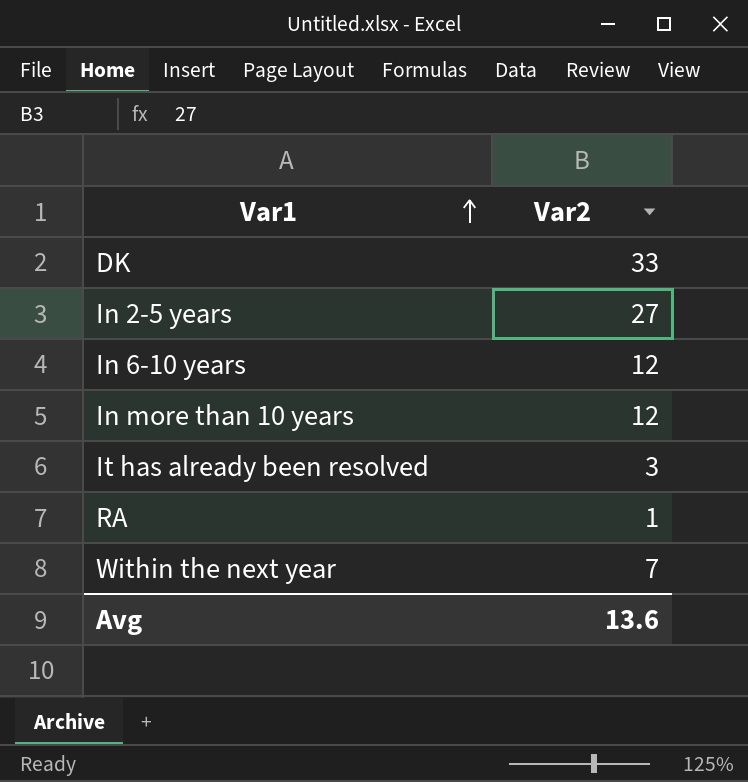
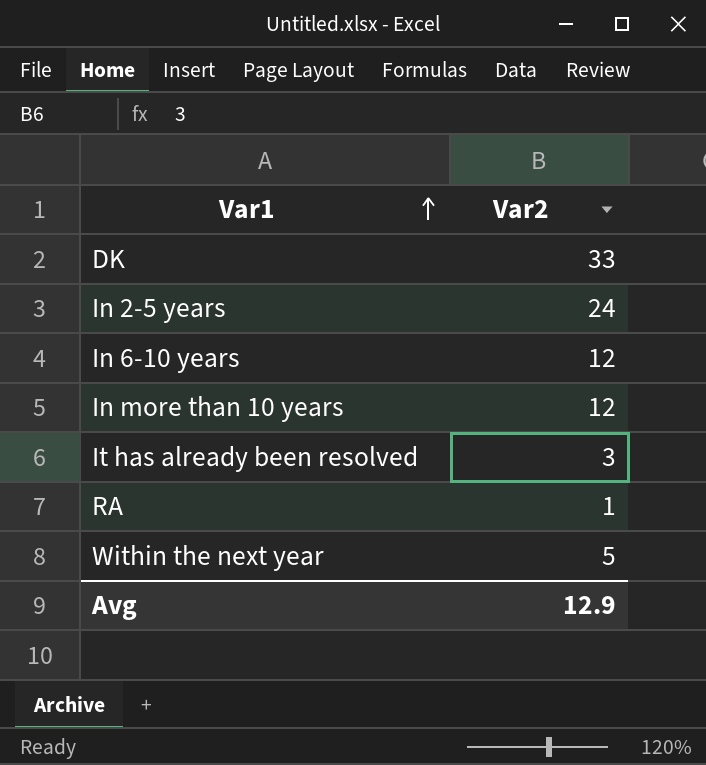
In 2-5 years | Var2: 27 -> 24
Within the next year | Var2: 7 -> 5
Avg | Var2: 13.6 -> 12.9

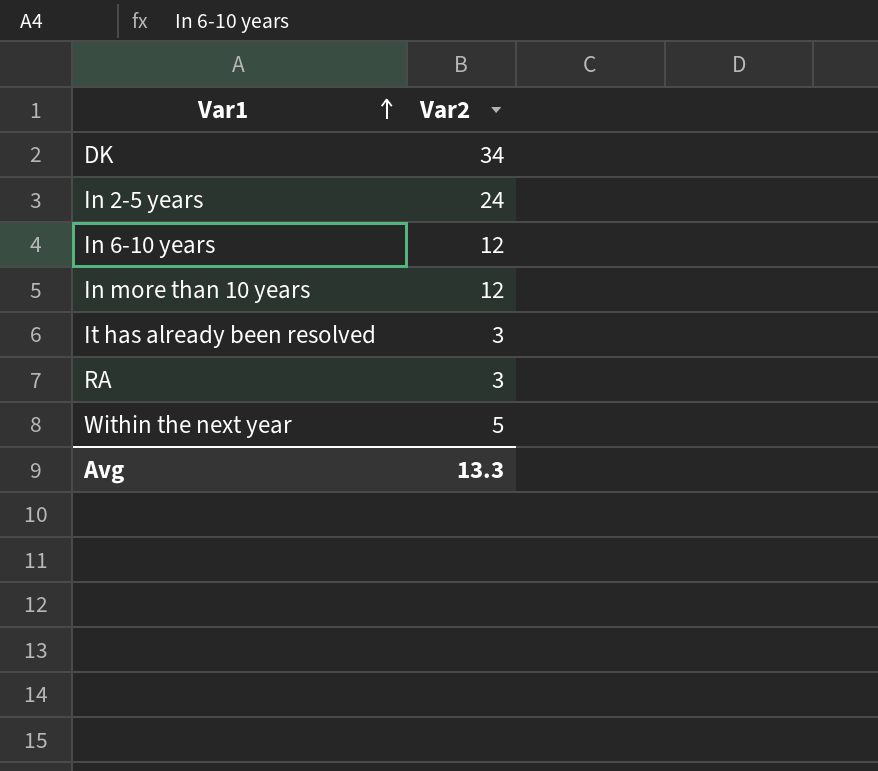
DK | Var2: 33 -> 34
RA | Var2: 1 -> 3
Avg | Var2: 12.9 -> 13.3

